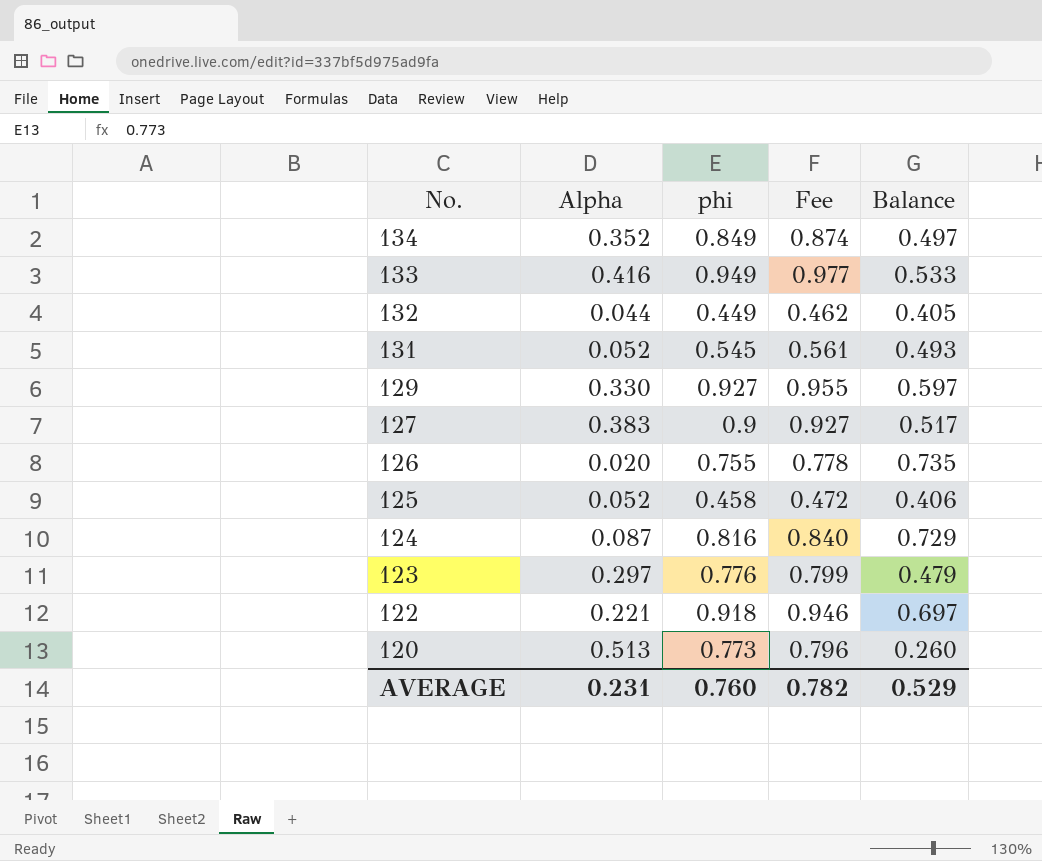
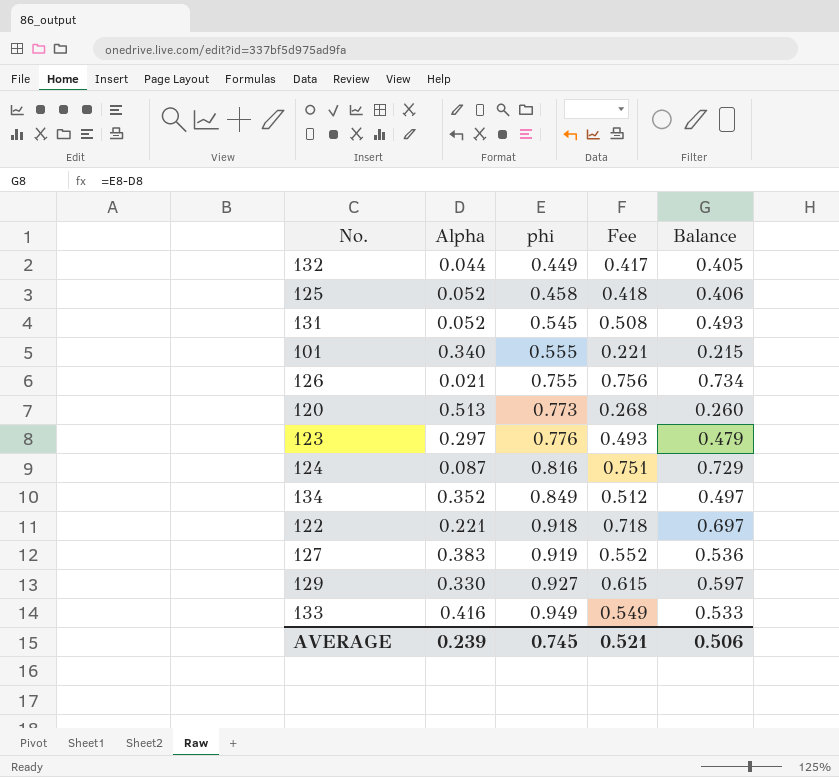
row order: No. descending -> phi ascending
column Fee | formula: [phi] * 1.03 -> [Balance] * 1.03
row 101: none -> 0.340 | 0.555 | 0.221 | 0.215
126 | Alpha: 0.020 -> 0.021
126 | Balance: 0.735 -> 0.734
127 | phi: 0.9 -> 0.919
127 | Balance: 0.517 -> 0.536
AVERAGE | Alpha: 0.231 -> 0.239
AVERAGE | phi: 0.760 -> 0.745
AVERAGE | Fee: 0.782 -> 0.521
AVERAGE | Balance: 0.529 -> 0.506

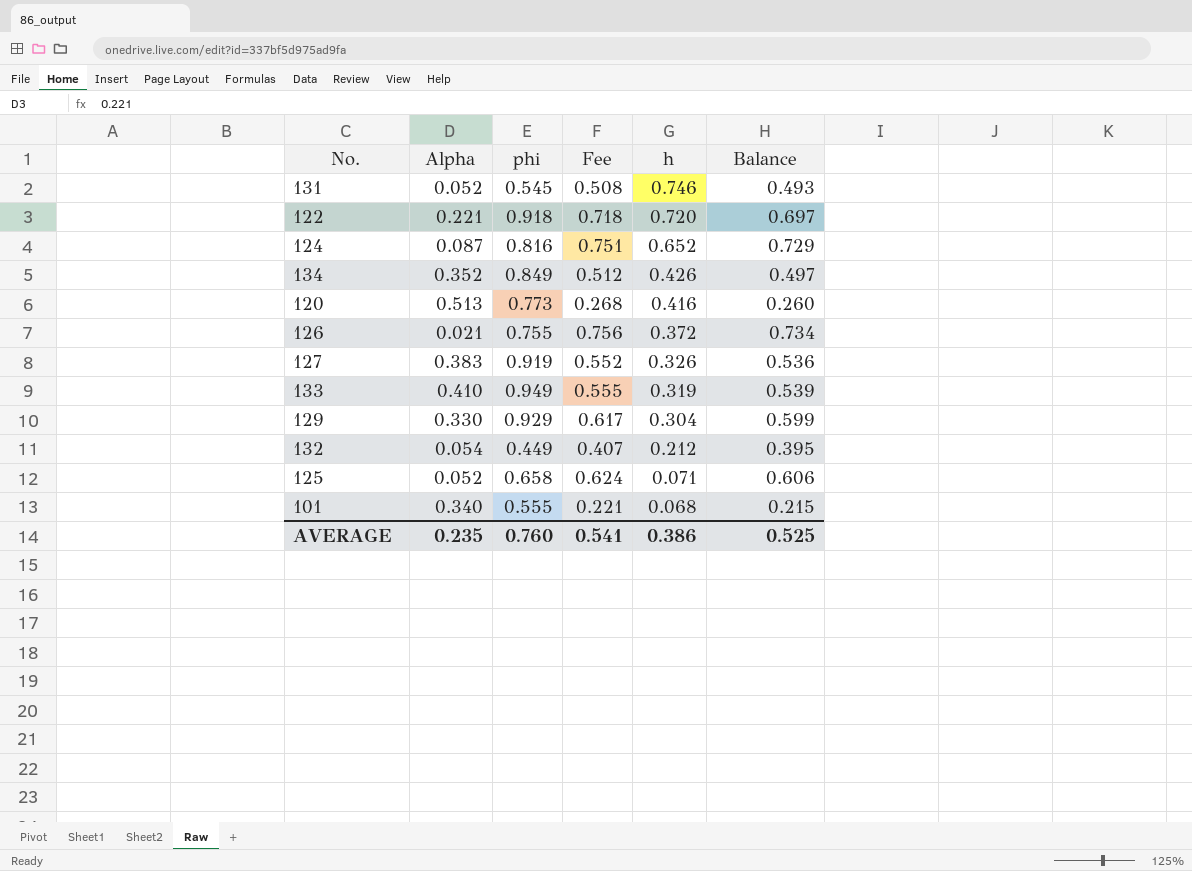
row order: phi ascending -> h descending
column h | position: none -> 5
row 123: 0.297 | 0.776 | 0.493 | 0.479 -> none
133 | Alpha: 0.416 -> 0.410
133 | Fee: 0.549 -> 0.555
133 | Balance: 0.533 -> 0.539
129 | phi: 0.927 -> 0.929
129 | Fee: 0.615 -> 0.617
129 | Balance: 0.597 -> 0.599
132 | Alpha: 0.044 -> 0.054
132 | Fee: 0.417 -> 0.407
132 | Balance: 0.405 -> 0.395
125 | phi: 0.458 -> 0.658
125 | Fee: 0.418 -> 0.624
125 | Balance: 0.406 -> 0.606
AVERAGE | Alpha: 0.239 -> 0.235
AVERAGE | phi: 0.745 -> 0.760
AVERAGE | Fee: 0.521 -> 0.541
AVERAGE | Balance: 0.506 -> 0.525

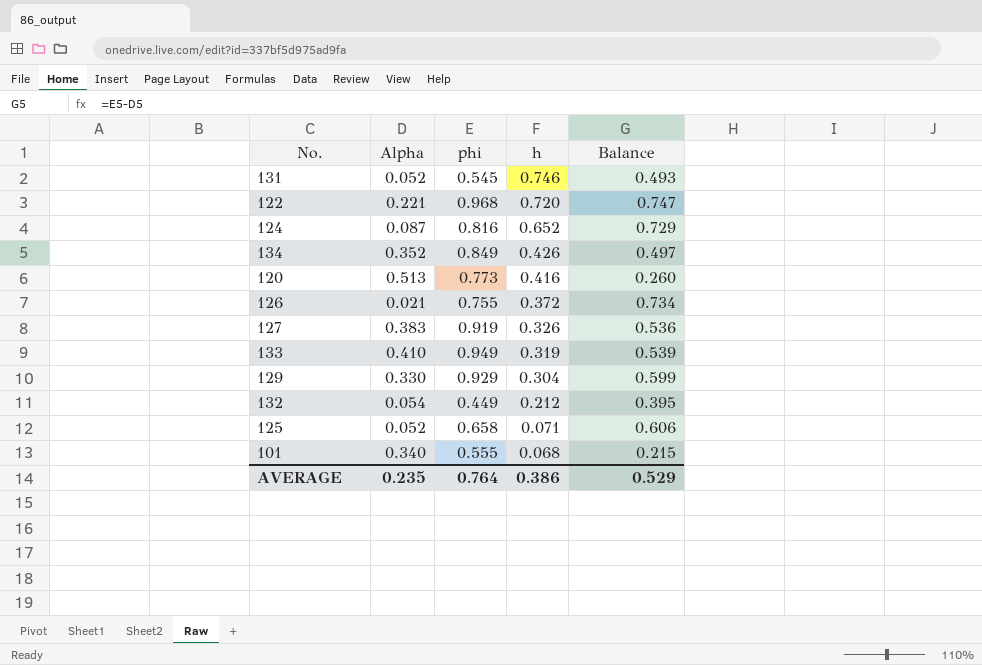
column Fee | formula: [Balance] * 1.03 -> none
122 | phi: 0.918 -> 0.968
122 | Balance: 0.697 -> 0.747
AVERAGE | phi: 0.760 -> 0.764
AVERAGE | Balance: 0.525 -> 0.529

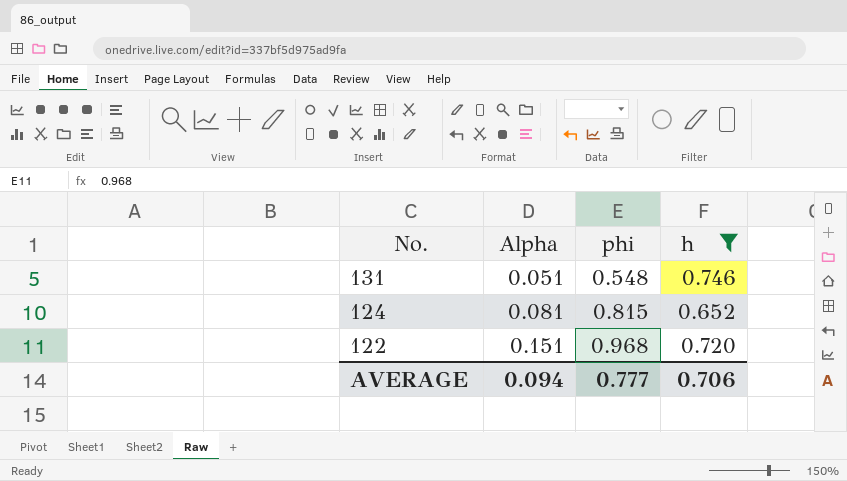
filter: none -> h >= 0.652
row order: h descending -> No. descending
column Balance | formula: [phi] - [Alpha] -> none
131 | Alpha: 0.052 -> 0.051
131 | phi: 0.545 -> 0.548
124 | Alpha: 0.087 -> 0.081
124 | phi: 0.816 -> 0.815
122 | Alpha: 0.221 -> 0.151
AVERAGE | Alpha: 0.235 -> 0.094
AVERAGE | phi: 0.764 -> 0.777
AVERAGE | h: 0.386 -> 0.706

